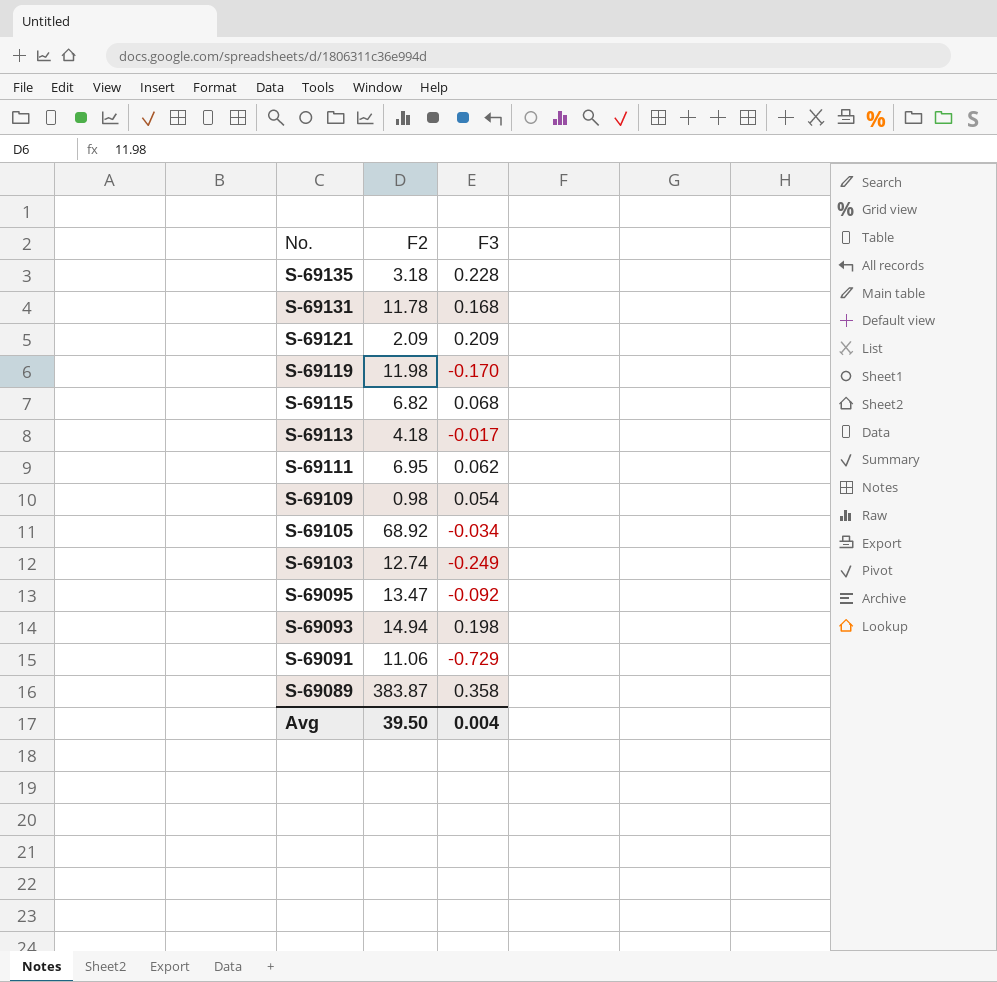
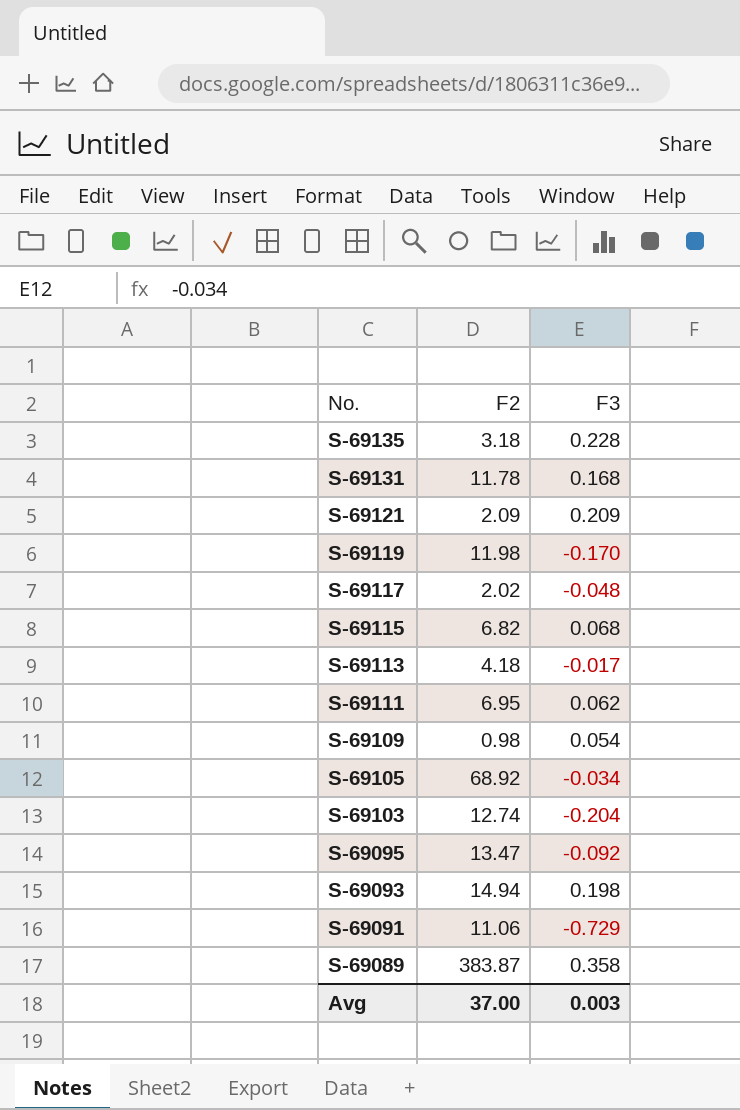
row S-69117: none -> 2.02 | -0.048
S-69103 | F3: -0.249 -> -0.204
Avg | F2: 39.50 -> 37.00
Avg | F3: 0.004 -> 0.003

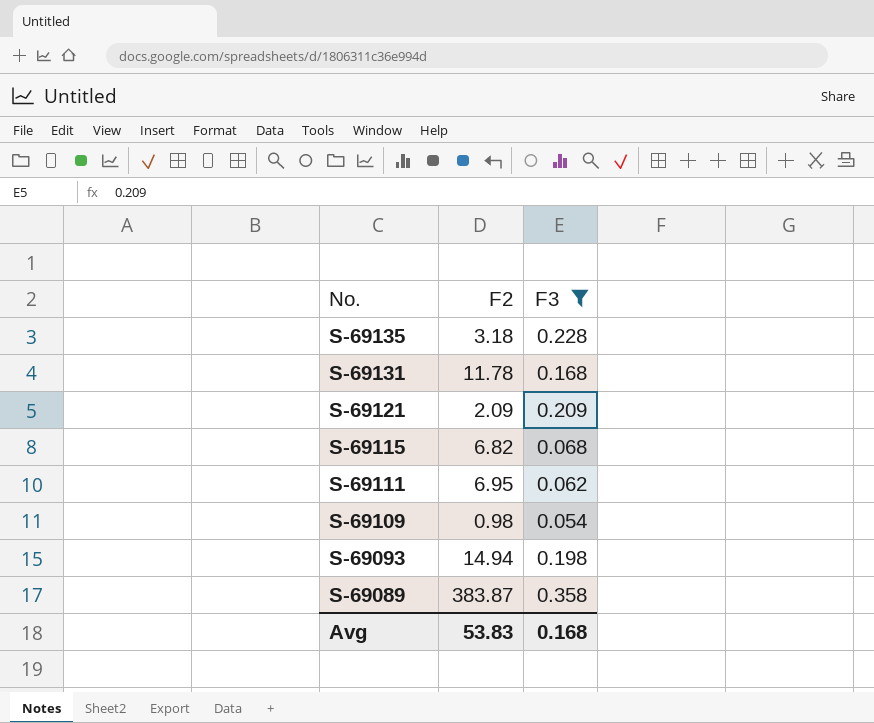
filter: none -> F3 >= 0.054
Avg | F2: 37.00 -> 53.83
Avg | F3: 0.003 -> 0.168

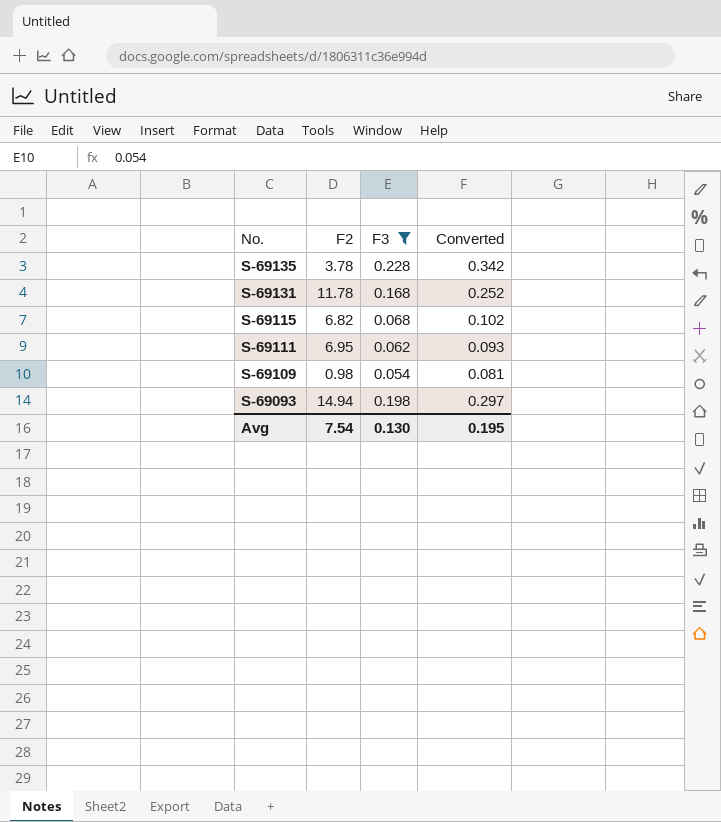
column Converted | formula: none -> [F3] * 1.5
row S-69121: 2.09 | 0.209 -> none
row S-69089: 383.87 | 0.358 -> none
S-69135 | F2: 3.18 -> 3.78
Avg | F2: 53.83 -> 7.54
Avg | F3: 0.168 -> 0.130

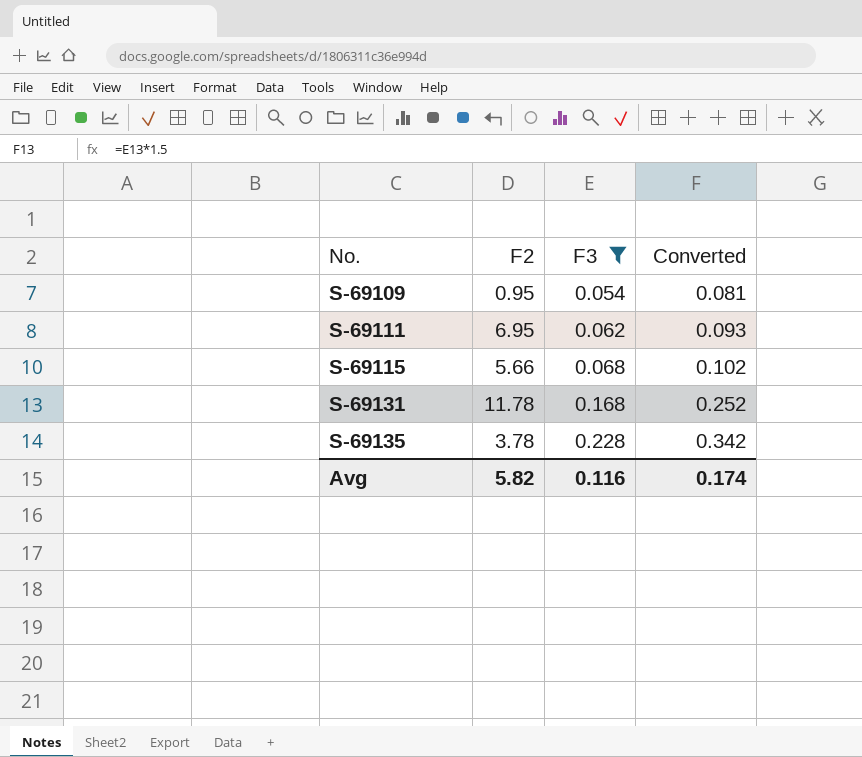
row order: No. descending -> No. ascending
row S-69093: 14.94 | 0.198 | 0.297 -> none
S-69109 | F2: 0.98 -> 0.95
S-69115 | F2: 6.82 -> 5.66
Avg | F2: 7.54 -> 5.82
Avg | F3: 0.130 -> 0.116
Avg | Converted: 0.195 -> 0.174

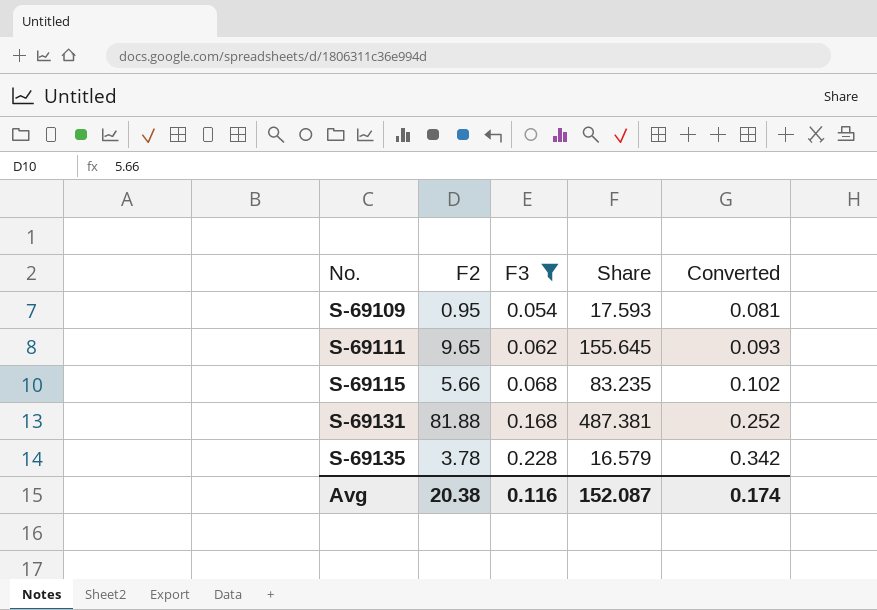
column Share | formula: none -> [F2] / [F3]
S-69111 | F2: 6.95 -> 9.65
S-69131 | F2: 11.78 -> 81.88
Avg | F2: 5.82 -> 20.38

